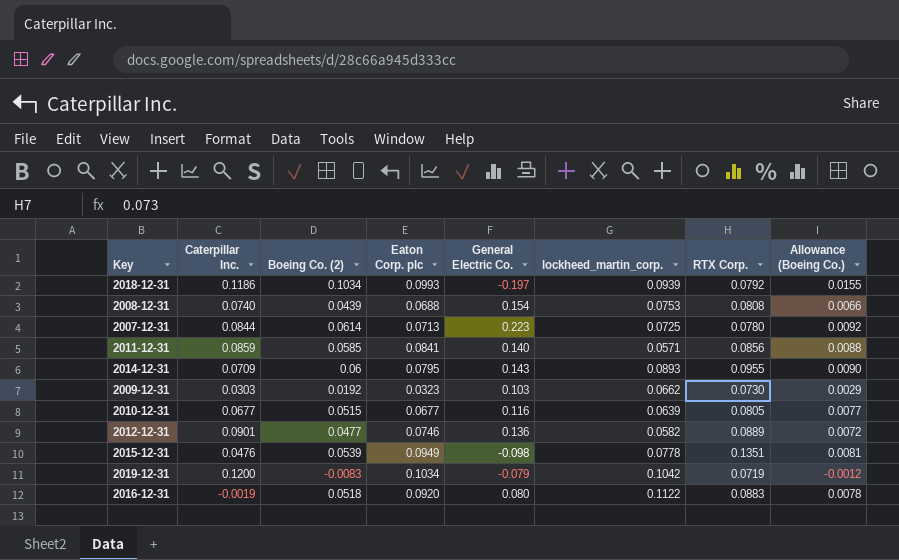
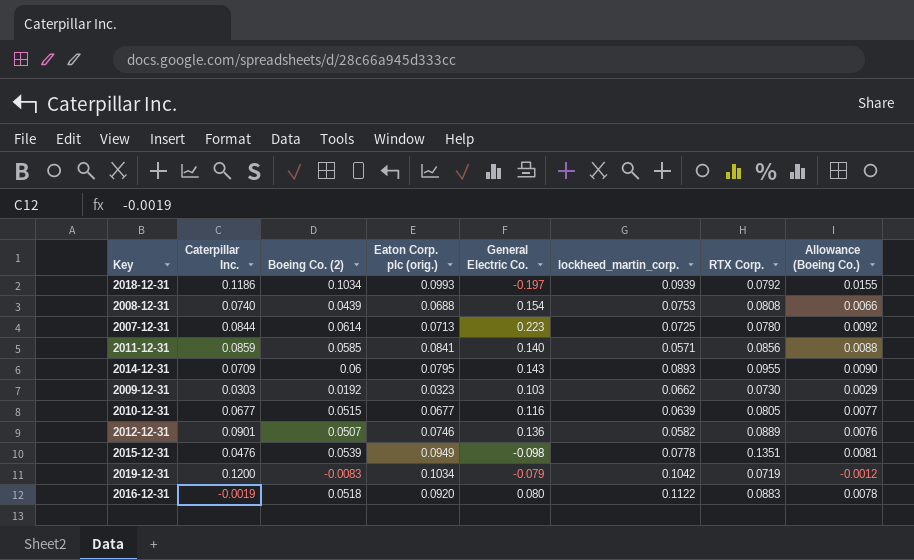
column name: Eaton Corp. plc -> Eaton Corp. plc (orig.)
2012-12-31 | Boeing Co. (2): 0.0477 -> 0.0507
2012-12-31 | Allowance (Boeing Co.): 0.0072 -> 0.0076

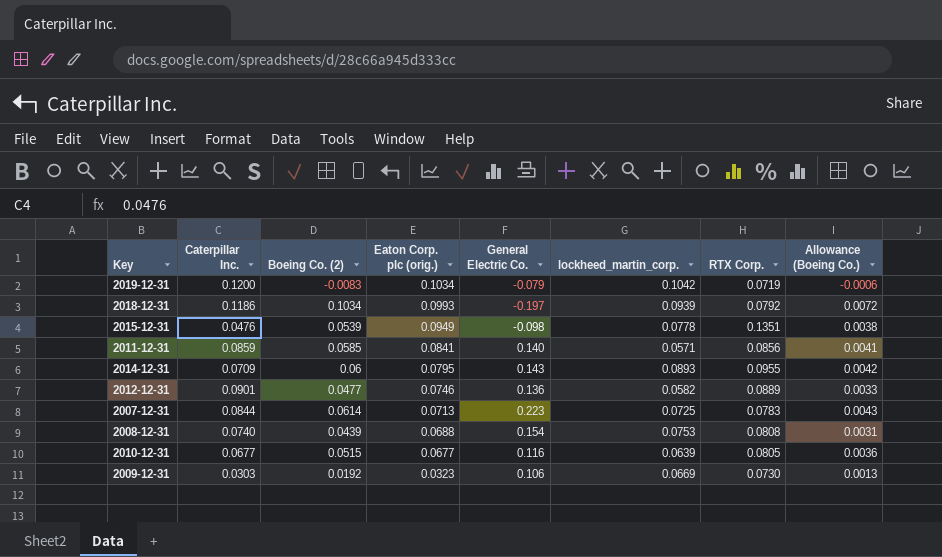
row order: none -> Eaton Corp. plc (orig.) descending
column Allowance (Boeing Co.) | formula: [Boeing Co. (2)] * 0.15 -> [Boeing Co. (2)] * 0.07
row 2016-12-31: -0.0019 | 0.0518 | 0.0920 | 0.080 | 0.1122 | 0.0883 | 0.0078 -> none
2012-12-31 | Boeing Co. (2): 0.0507 -> 0.0477
2007-12-31 | RTX Corp.: 0.0780 -> 0.0783
2009-12-31 | General Electric Co.: 0.103 -> 0.106
2009-12-31 | lockheed_martin_corp.: 0.0662 -> 0.0669

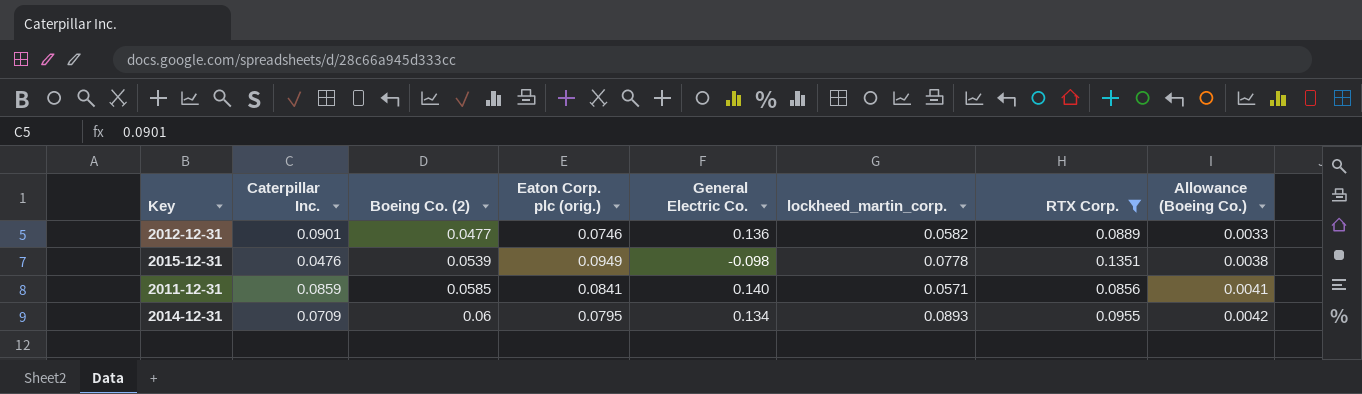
filter: none -> RTX Corp. >= 0.0856
row order: Eaton Corp. plc (orig.) descending -> Boeing Co. (2) ascending
2014-12-31 | General Electric Co.: 0.143 -> 0.134

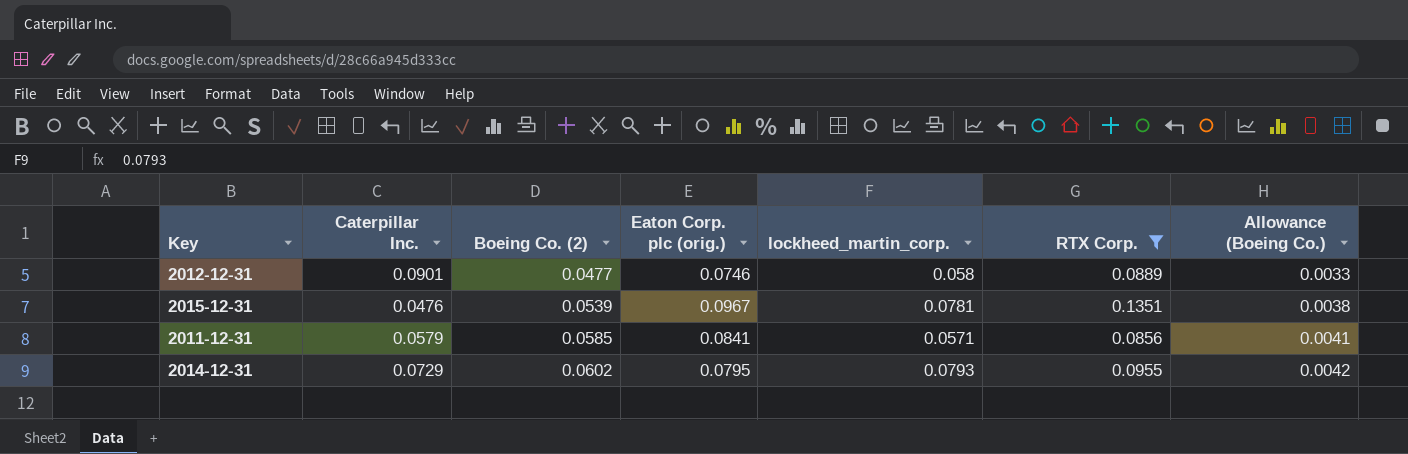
column General Electric Co. | position: 5 -> none
2012-12-31 | lockheed_martin_corp.: 0.0582 -> 0.058
2015-12-31 | Eaton Corp. plc (orig.): 0.0949 -> 0.0967
2015-12-31 | lockheed_martin_corp.: 0.0778 -> 0.0781
2011-12-31 | Caterpillar Inc.: 0.0859 -> 0.0579
2014-12-31 | Caterpillar Inc.: 0.0709 -> 0.0729
2014-12-31 | Boeing Co. (2): 0.06 -> 0.0602
2014-12-31 | lockheed_martin_corp.: 0.0893 -> 0.0793

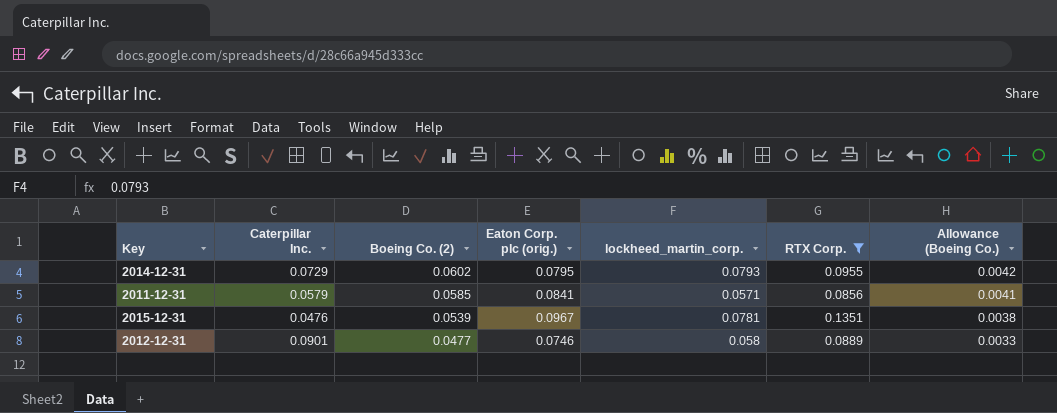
row order: Boeing Co. (2) ascending -> Boeing Co. (2) descending

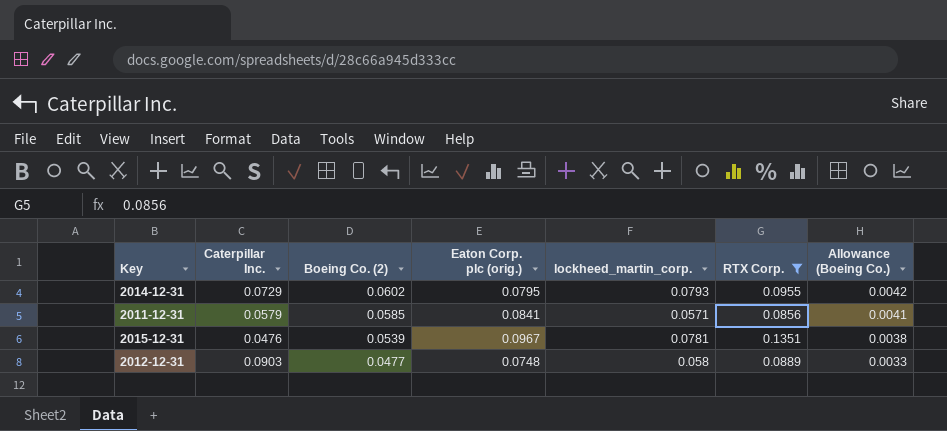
2012-12-31 | Caterpillar Inc.: 0.0901 -> 0.0903
2012-12-31 | Eaton Corp. plc (orig.): 0.0746 -> 0.0748

